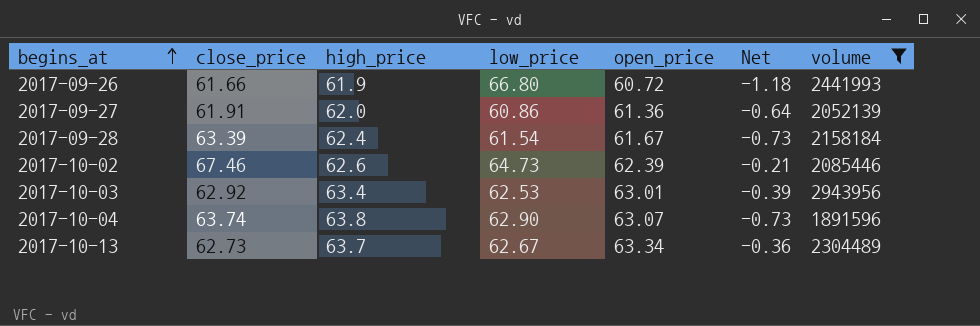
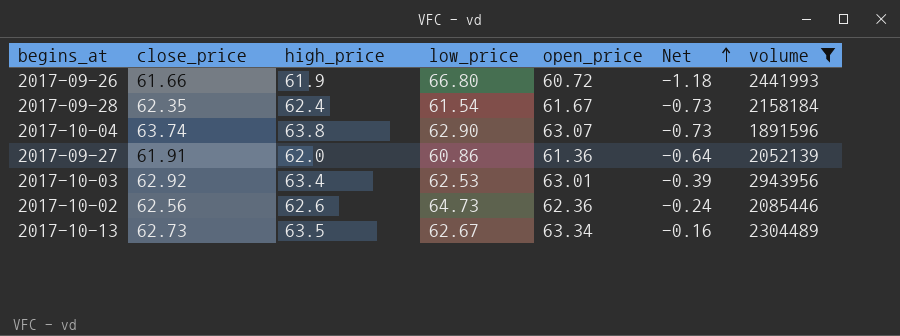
row order: begins_at ascending -> Net ascending
2017-09-28 | close_price: 63.39 -> 62.35
2017-10-02 | close_price: 67.46 -> 62.56
2017-10-02 | open_price: 62.39 -> 62.36
2017-10-02 | Net: -0.21 -> -0.24
2017-10-13 | high_price: 63.7 -> 63.5
2017-10-13 | Net: -0.36 -> -0.16

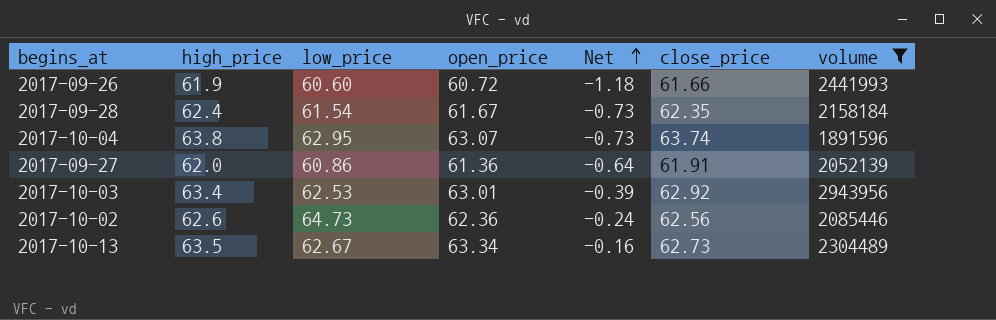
column close_price | position: 2 -> 6
2017-09-26 | low_price: 66.80 -> 60.60
2017-10-04 | low_price: 62.90 -> 62.95

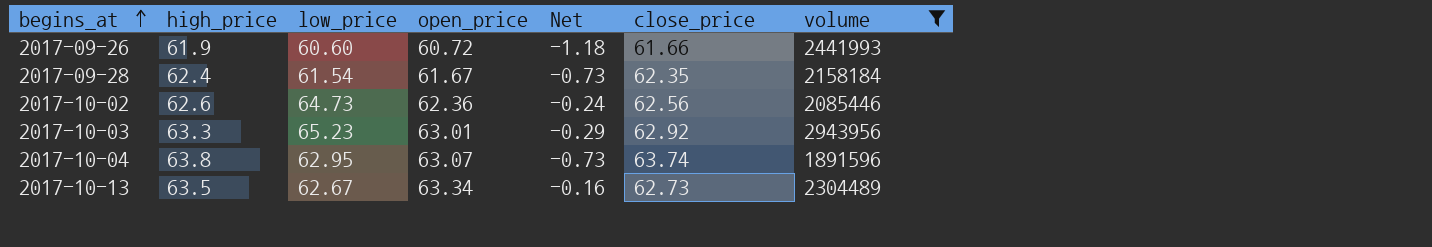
row order: Net ascending -> begins_at ascending
row 2017-09-27: 62.0 | 60.86 | 61.36 | -0.64 | 61.91 | 2052139 -> none
2017-10-03 | high_price: 63.4 -> 63.3
2017-10-03 | low_price: 62.53 -> 65.23
2017-10-03 | Net: -0.39 -> -0.29

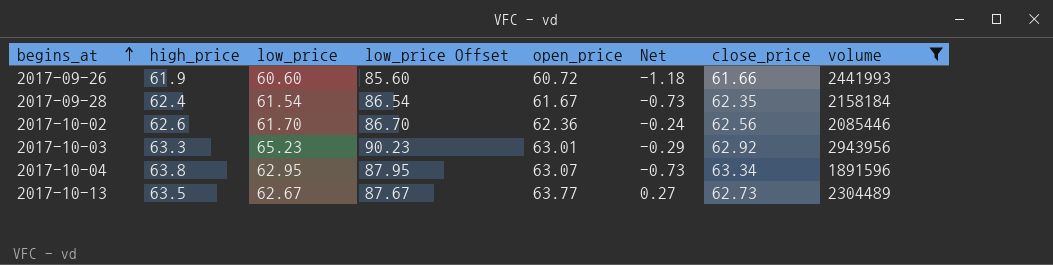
column low_price Offset | formula: none -> [low_price] + 25
2017-10-02 | low_price: 64.73 -> 61.70
2017-10-04 | close_price: 63.74 -> 63.34
2017-10-13 | open_price: 63.34 -> 63.77
2017-10-13 | Net: -0.16 -> 0.27

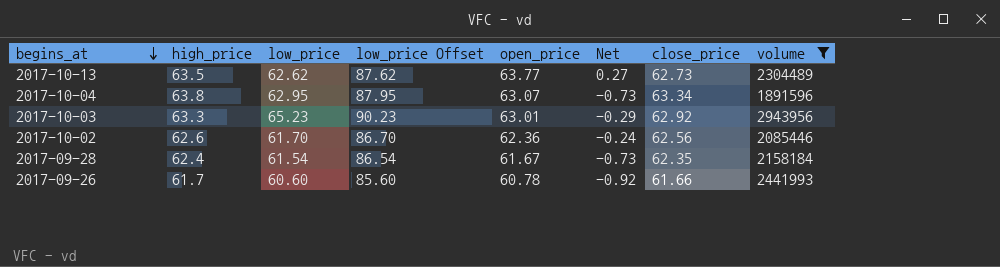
row order: begins_at ascending -> begins_at descending
2017-10-13 | low_price: 62.67 -> 62.62
2017-10-13 | low_price Offset: 87.67 -> 87.62
2017-09-26 | high_price: 61.9 -> 61.7
2017-09-26 | open_price: 60.72 -> 60.78
2017-09-26 | Net: -1.18 -> -0.92

